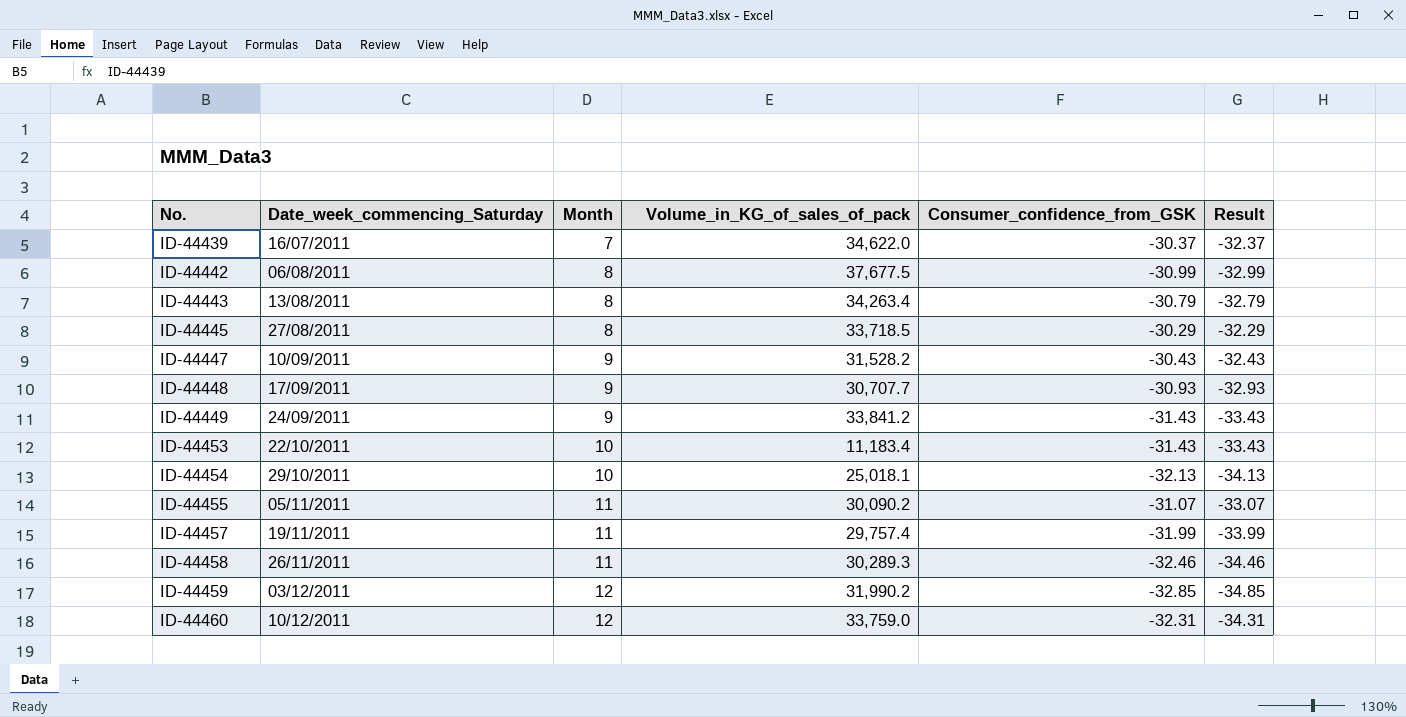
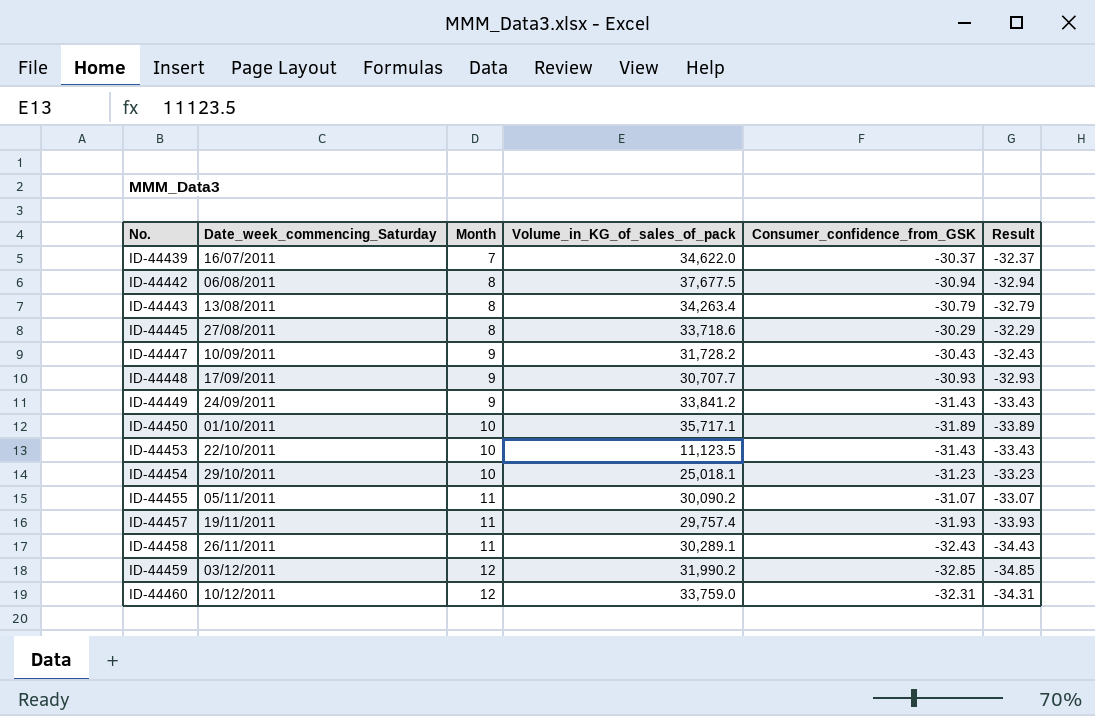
ID-44442 | Consumer_confidence_from_GSK: -30.99 -> -30.94
ID-44442 | Result: -32.99 -> -32.94
ID-44445 | Volume_in_KG_of_sales_of_pack: 33,718.5 -> 33,718.6
ID-44447 | Volume_in_KG_of_sales_of_pack: 31,528.2 -> 31,728.2
row ID-44450: none -> 01/10/2011 | 10 | 35,717.1 | -31.89 | -33.89
ID-44453 | Volume_in_KG_of_sales_of_pack: 11,183.4 -> 11,123.5
ID-44454 | Consumer_confidence_from_GSK: -32.13 -> -31.23
ID-44454 | Result: -34.13 -> -33.23
ID-44457 | Consumer_confidence_from_GSK: -31.99 -> -31.93
ID-44457 | Result: -33.99 -> -33.93
ID-44458 | Volume_in_KG_of_sales_of_pack: 30,289.3 -> 30,289.1
ID-44458 | Consumer_confidence_from_GSK: -32.46 -> -32.43
ID-44458 | Result: -34.46 -> -34.43

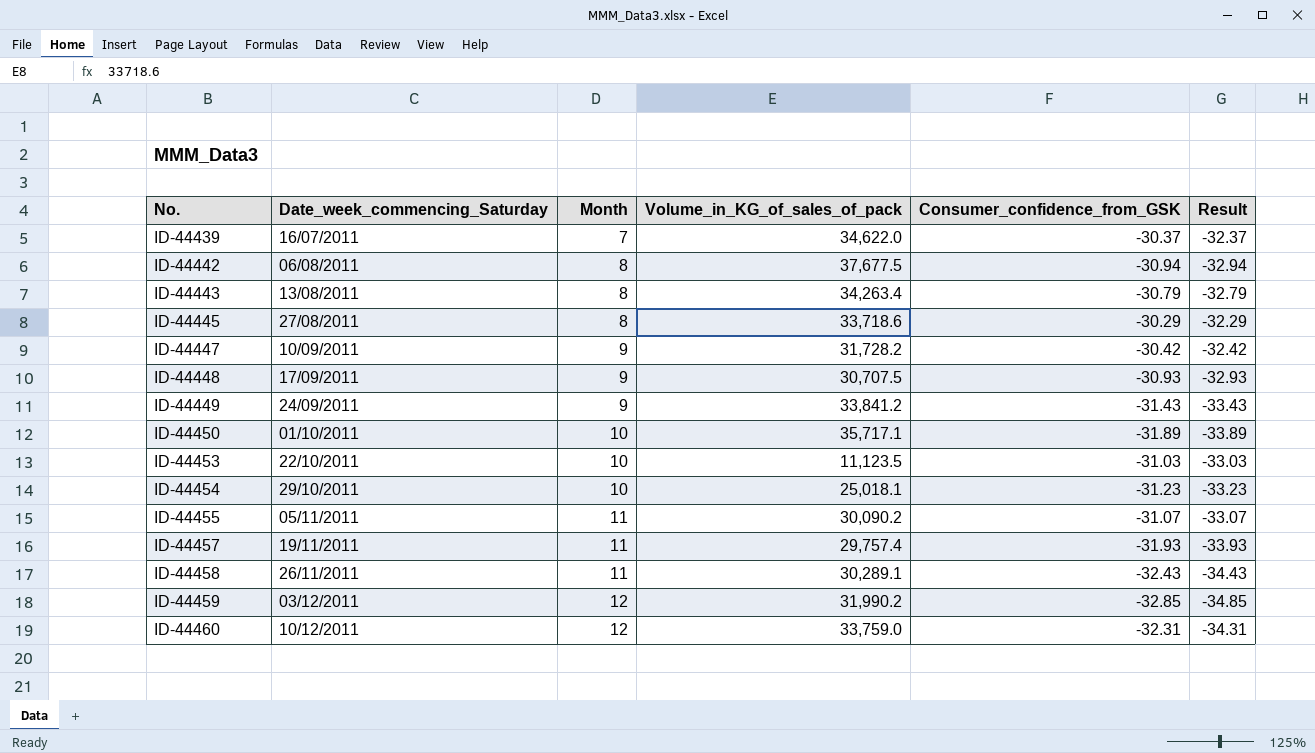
ID-44447 | Consumer_confidence_from_GSK: -30.43 -> -30.42
ID-44447 | Result: -32.43 -> -32.42
ID-44448 | Volume_in_KG_of_sales_of_pack: 30,707.7 -> 30,707.5
ID-44453 | Consumer_confidence_from_GSK: -31.43 -> -31.03
ID-44453 | Result: -33.43 -> -33.03

